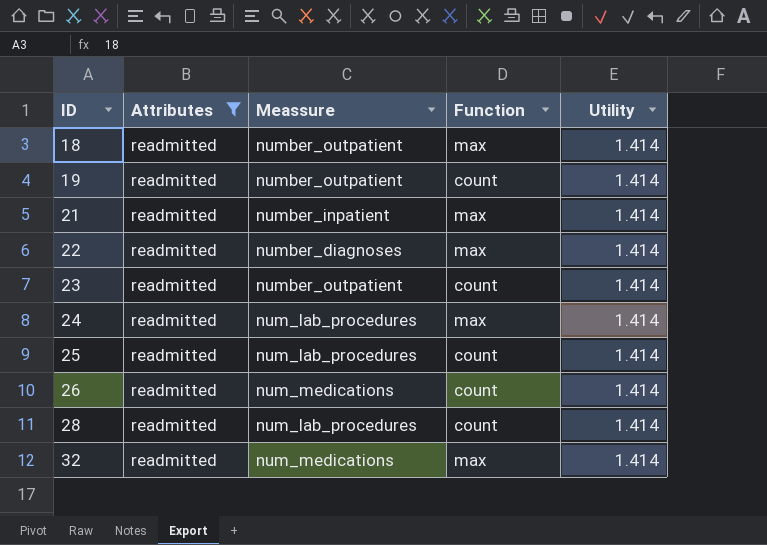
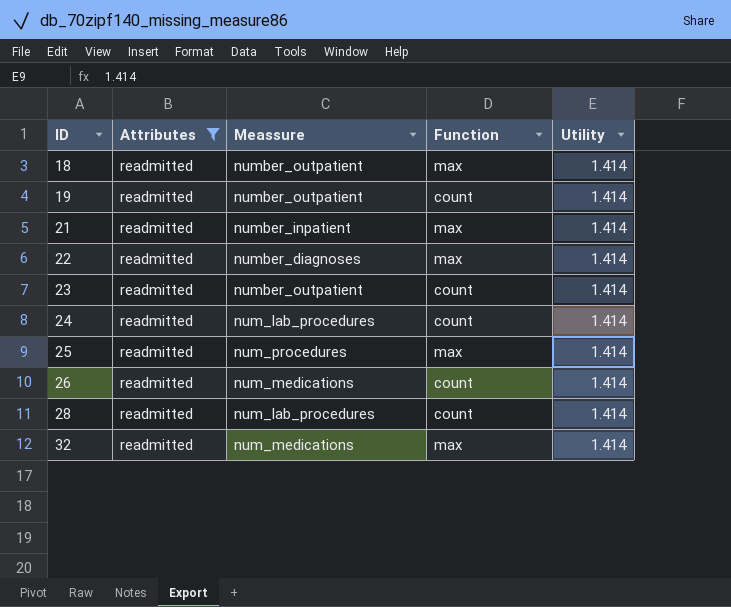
24 | Function: max -> count
25 | Meassure: num_lab_procedures -> num_procedures
25 | Function: count -> max

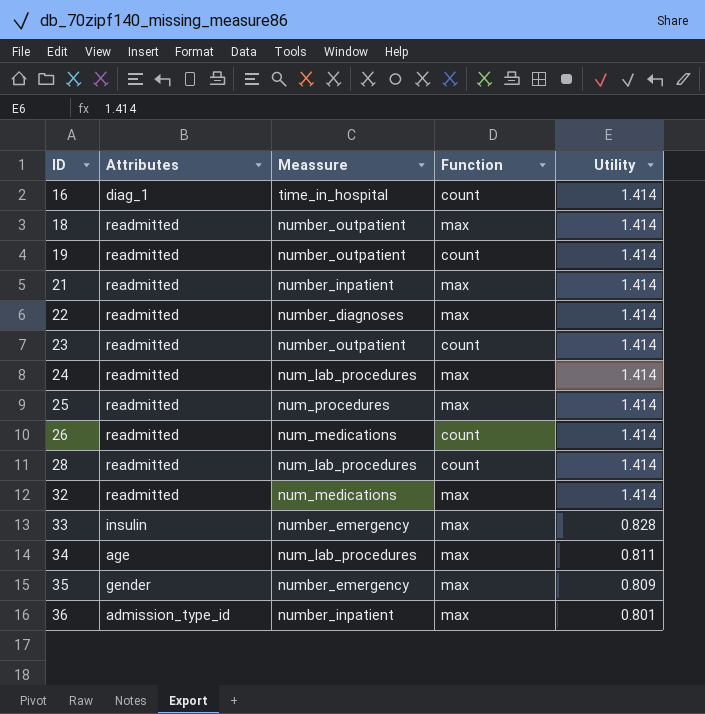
filter: Attributes = readmitted -> none
24 | Function: count -> max

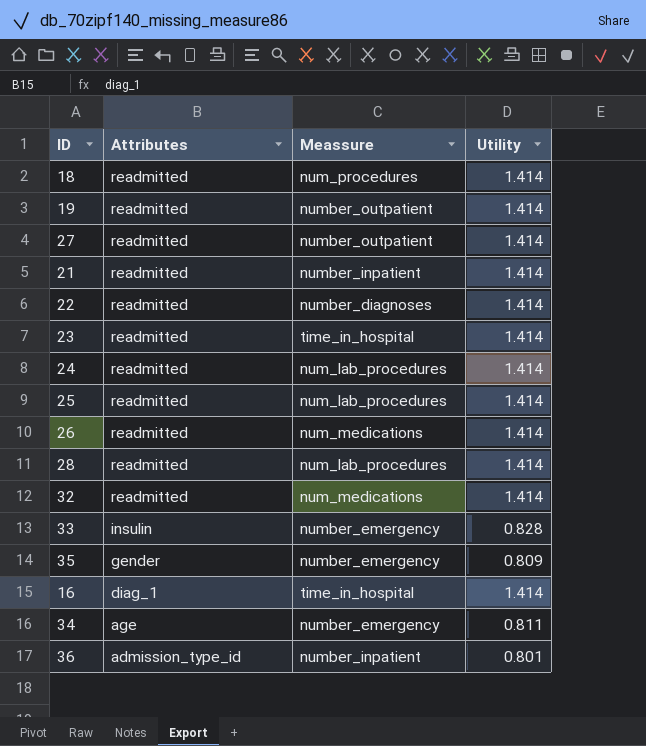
row order: ID ascending -> Attributes descending
column Function | position: 4 -> none
18 | Meassure: number_outpatient -> num_procedures
row 27: none -> readmitted | number_outpatient | 1.414
23 | Meassure: number_outpatient -> time_in_hospital
25 | Meassure: num_procedures -> num_lab_procedures
34 | Meassure: num_lab_procedures -> number_emergency

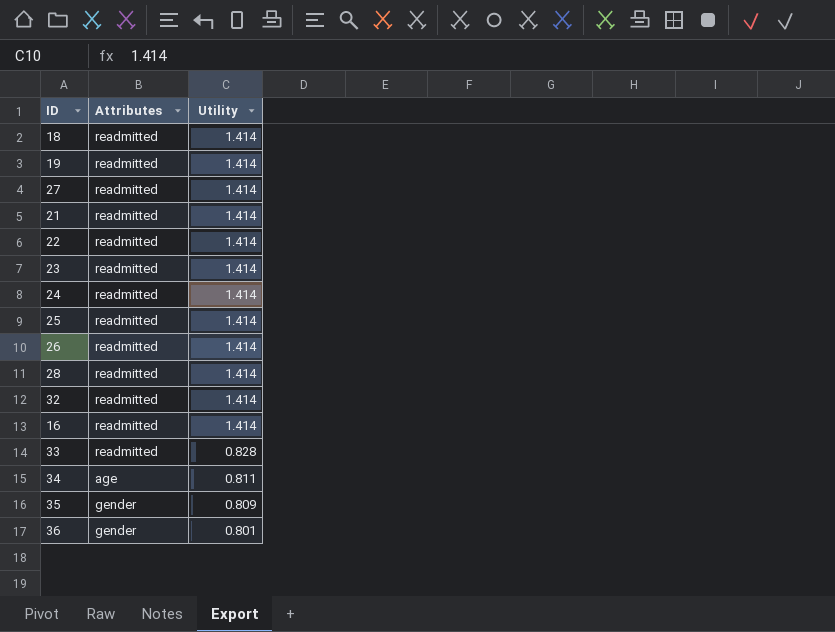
row order: Attributes descending -> Utility descending
column Meassure | position: 3 -> none
16 | Attributes: diag_1 -> readmitted
33 | Attributes: insulin -> readmitted
36 | Attributes: admission_type_id -> gender

